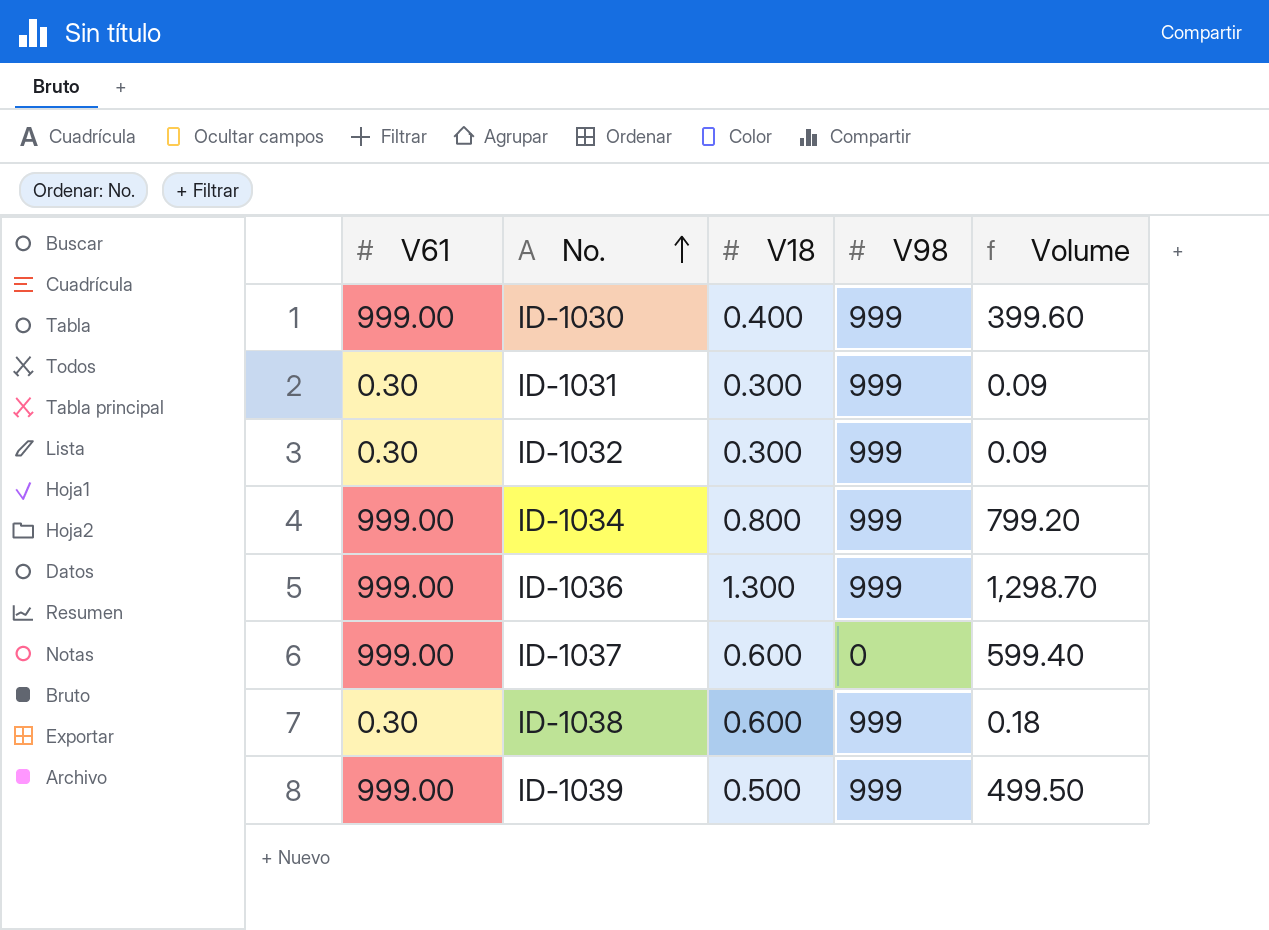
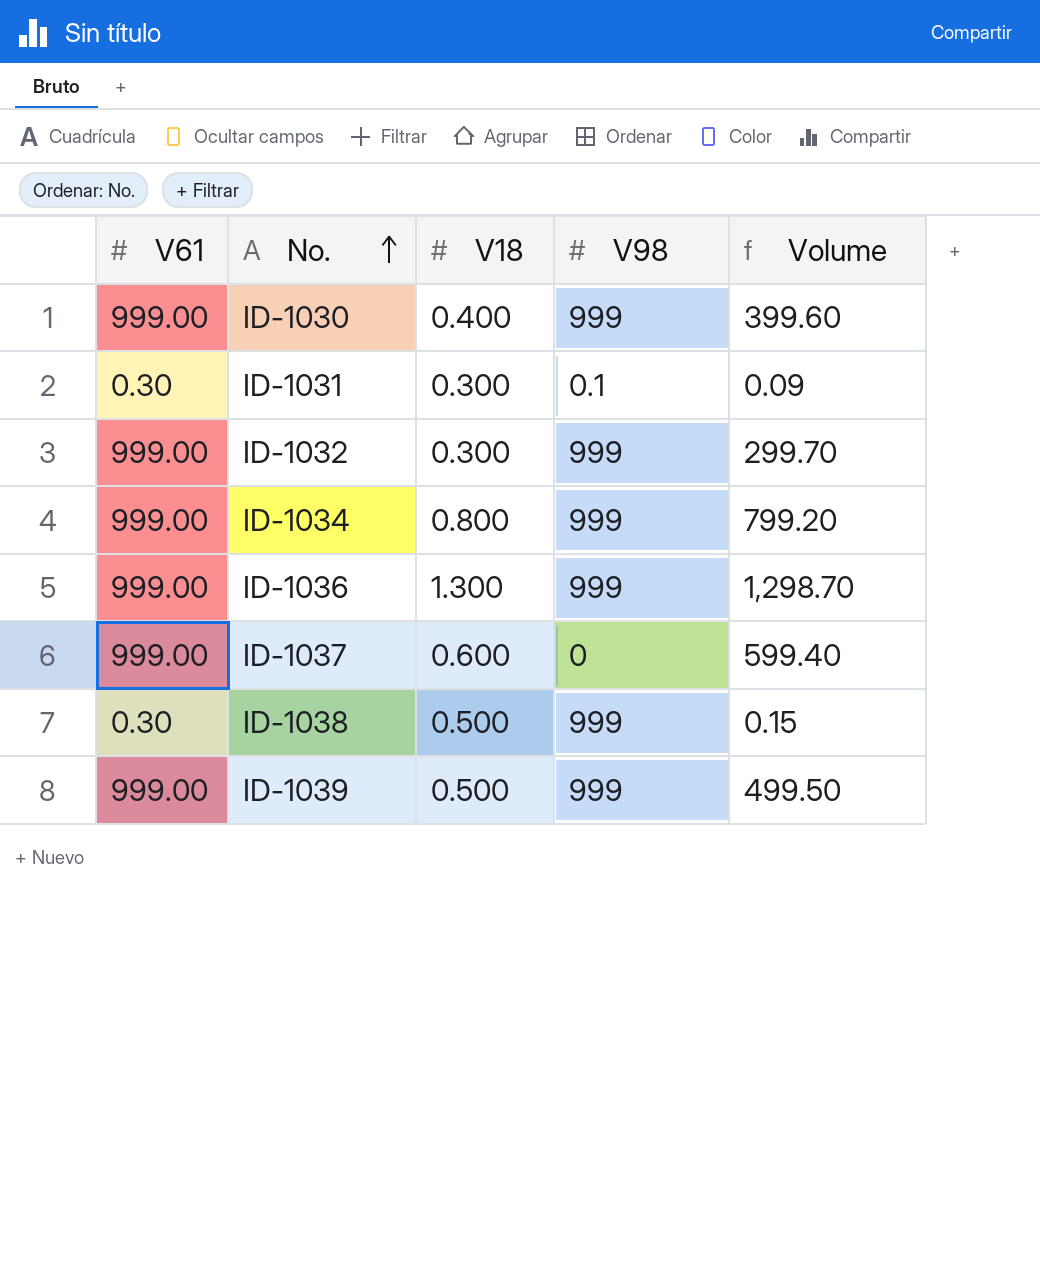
ID-1031 | V98: 999 -> 0.1
ID-1032 | V61: 0.30 -> 999.00
ID-1032 | Volume: 0.09 -> 299.70
ID-1038 | V18: 0.600 -> 0.500
ID-1038 | Volume: 0.18 -> 0.15

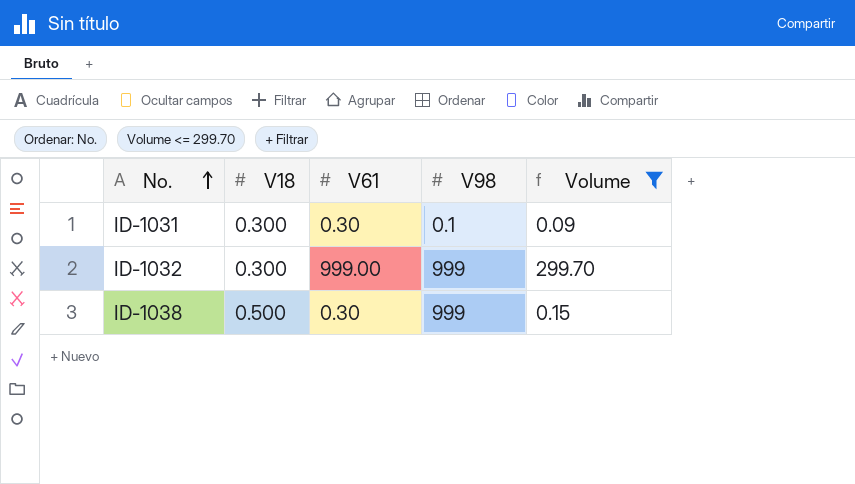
filter: none -> Volume <= 299.70
column V61 | position: 1 -> 3

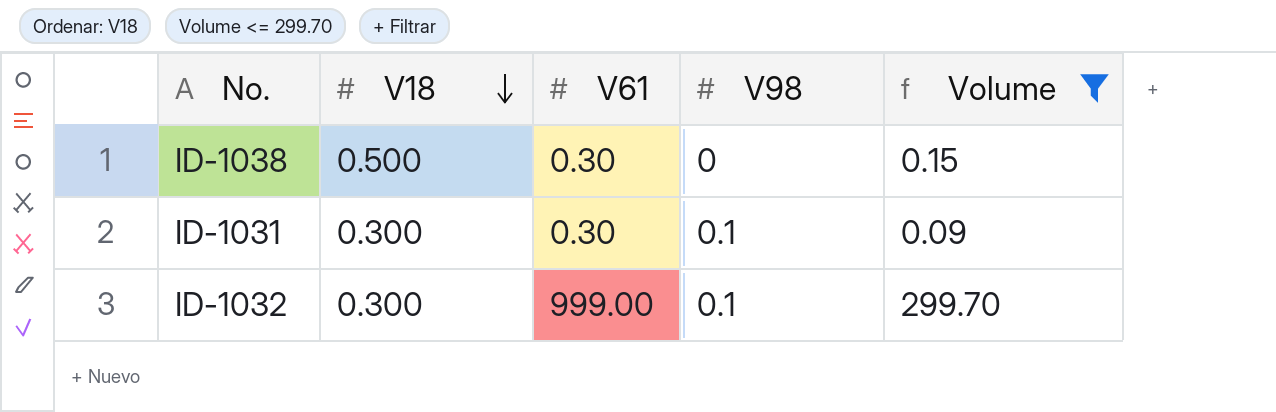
row order: No. ascending -> V18 descending
ID-1038 | V98: 999 -> 0
ID-1032 | V98: 999 -> 0.1

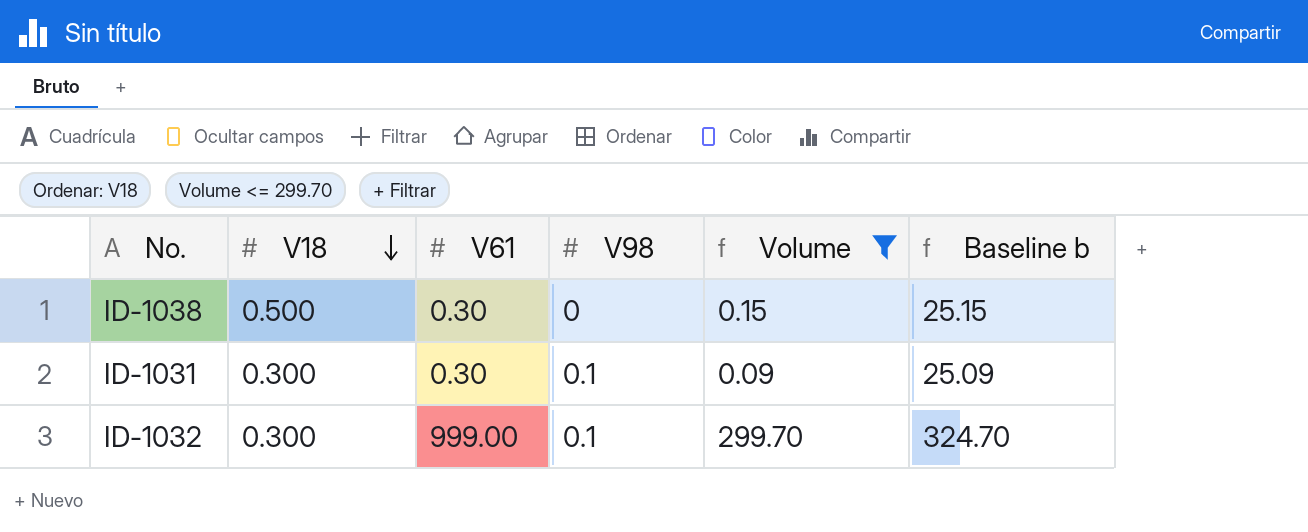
column Baseline b | formula: none -> [Volume] + 25

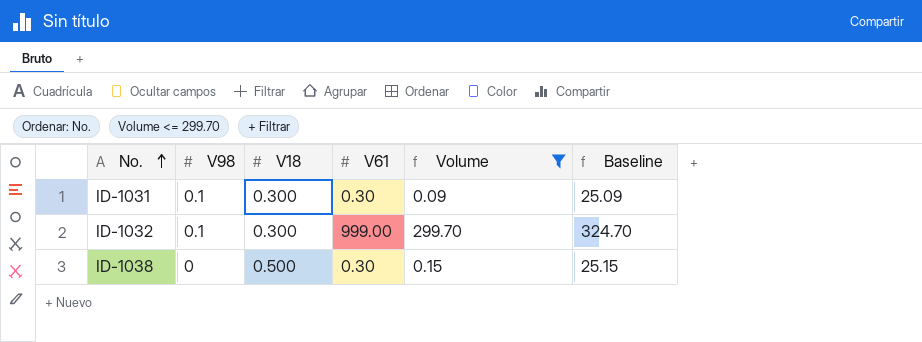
row order: V18 descending -> No. ascending
column V98 | position: 4 -> 2
column name: Baseline b -> Baseline

